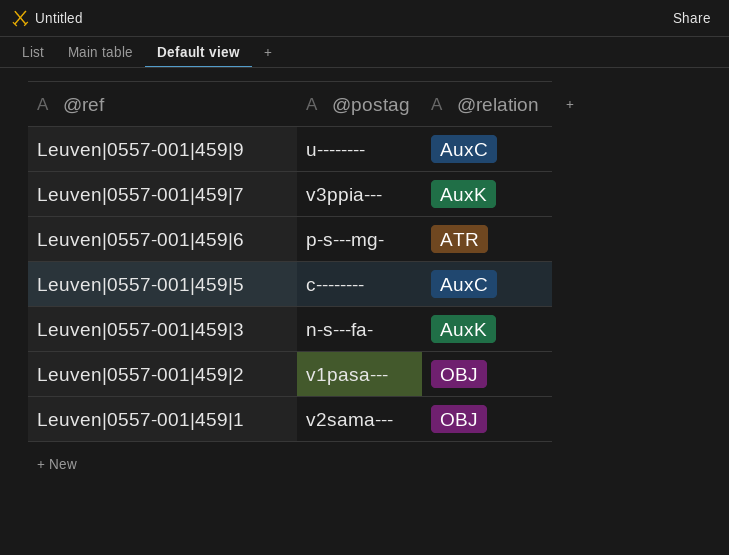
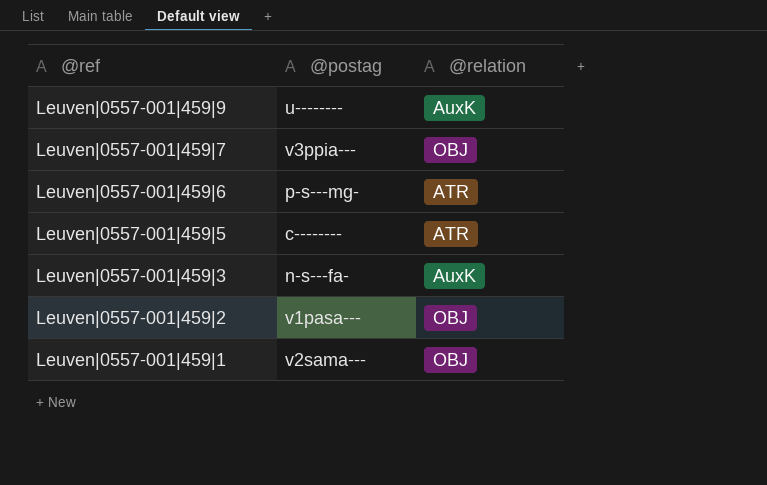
Leuven|0557-001|459|9 | @relation: AuxC -> AuxK
Leuven|0557-001|459|7 | @relation: AuxK -> OBJ
Leuven|0557-001|459|5 | @relation: AuxC -> ATR

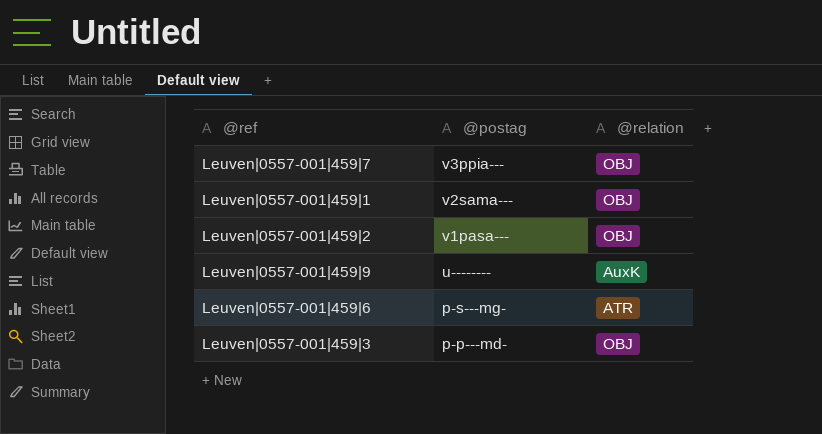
row order: @ref descending -> @postag descending
row Leuven|0557-001|459|5: c-------- | ATR -> none
Leuven|0557-001|459|3 | @postag: n-s---fa- -> p-p---md-
Leuven|0557-001|459|3 | @relation: AuxK -> OBJ

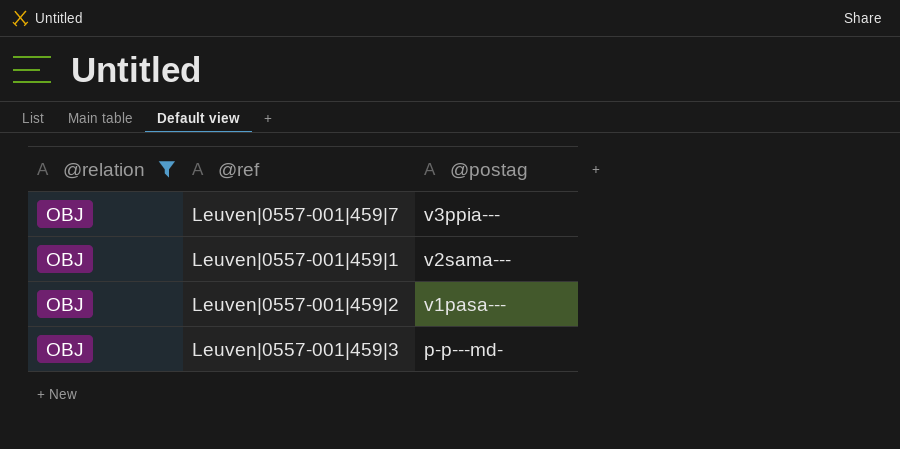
filter: none -> @relation = OBJ
column @relation | position: 3 -> 1

